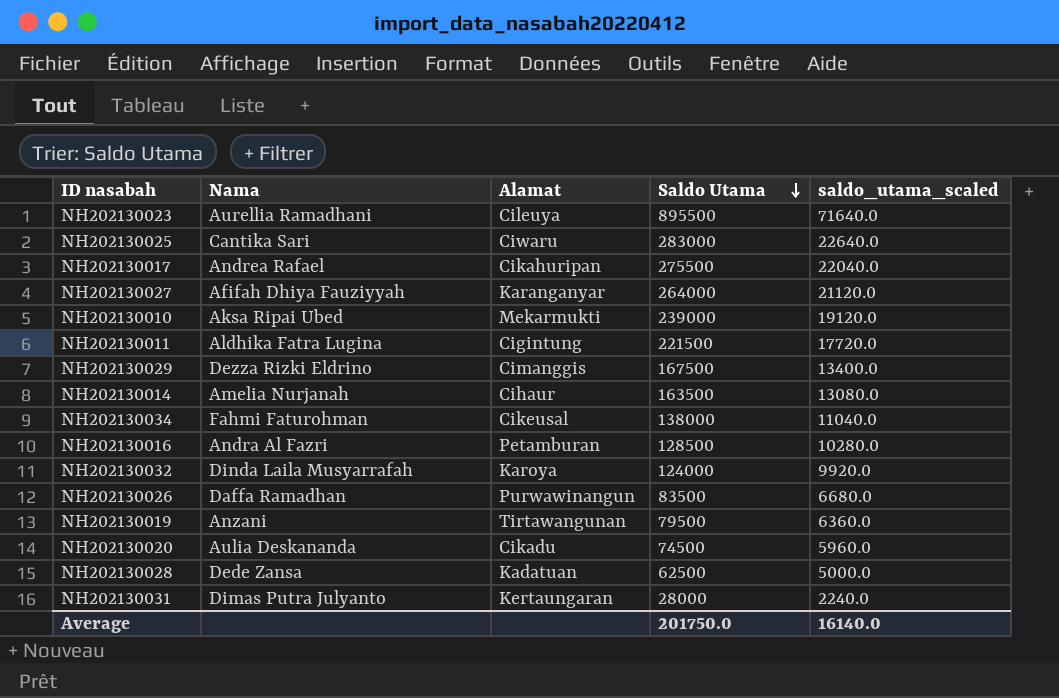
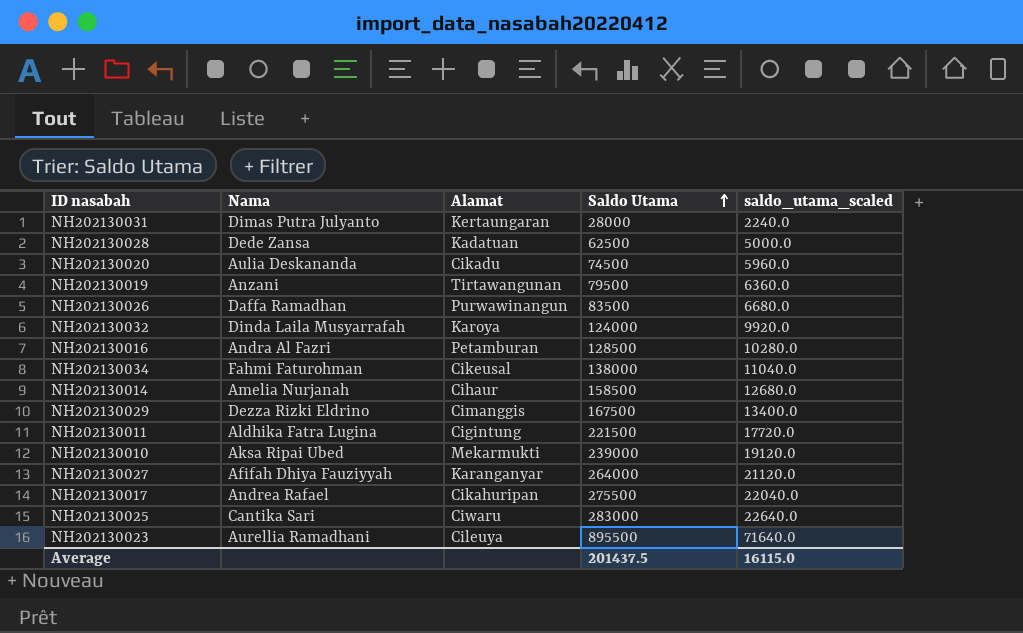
row order: Saldo Utama descending -> Saldo Utama ascending
NH202130014 | Saldo Utama: 163500 -> 158500
NH202130014 | saldo_utama_scaled: 13080.0 -> 12680.0
Average | Saldo Utama: 201750.0 -> 201437.5
Average | saldo_utama_scaled: 16140.0 -> 16115.0

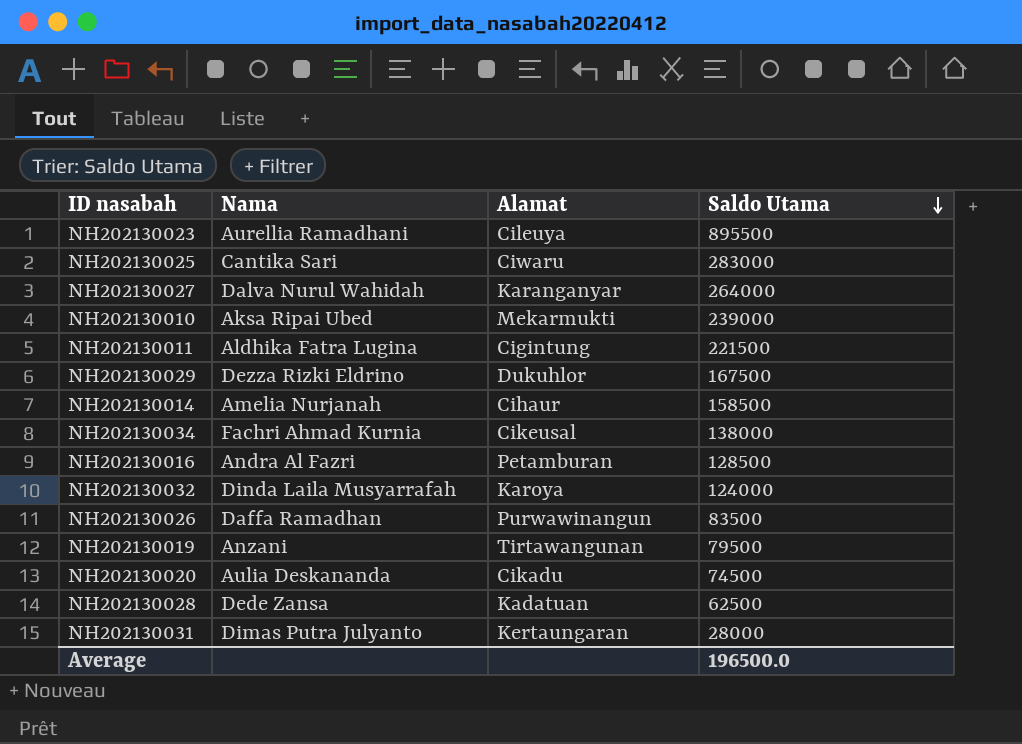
row order: Saldo Utama ascending -> Saldo Utama descending
column saldo_utama_scaled | formula: [Saldo Utama] * 0.08 -> none
row NH202130017: Andrea Rafael | Cikahuripan | 275500 | 22040.0 -> none
NH202130027 | Nama: Afifah Dhiya Fauziyyah -> Dalva Nurul Wahidah
NH202130029 | Alamat: Cimanggis -> Dukuhlor
NH202130034 | Nama: Fahmi Faturohman -> Fachri Ahmad Kurnia
Average | Saldo Utama: 201437.5 -> 196500.0

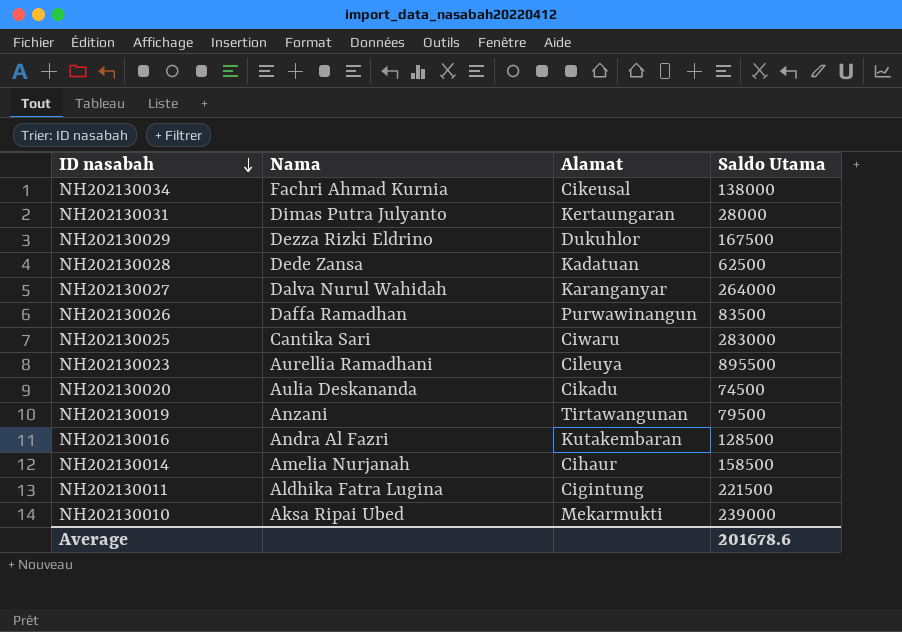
row order: Saldo Utama descending -> ID nasabah descending
row NH202130032: Dinda Laila Musyarrafah | Karoya | 124000 -> none
NH202130016 | Alamat: Petamburan -> Kutakembaran
Average | Saldo Utama: 196500.0 -> 201678.6

